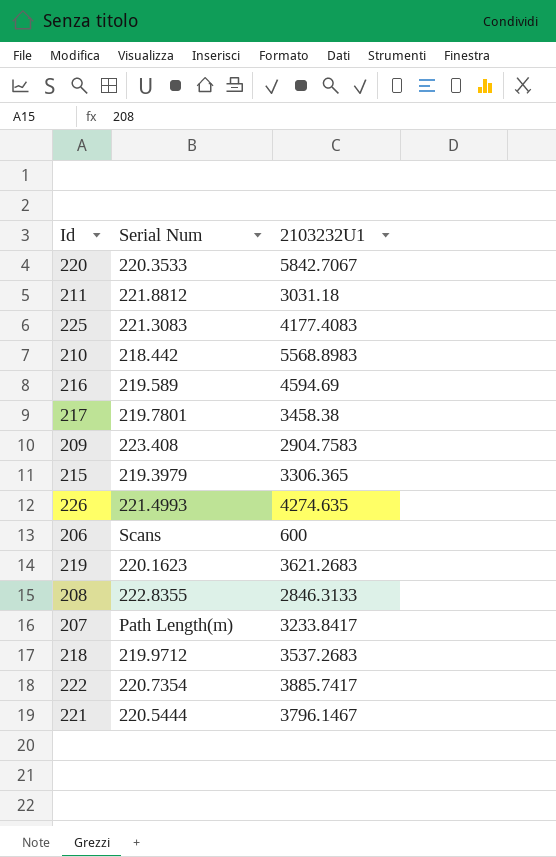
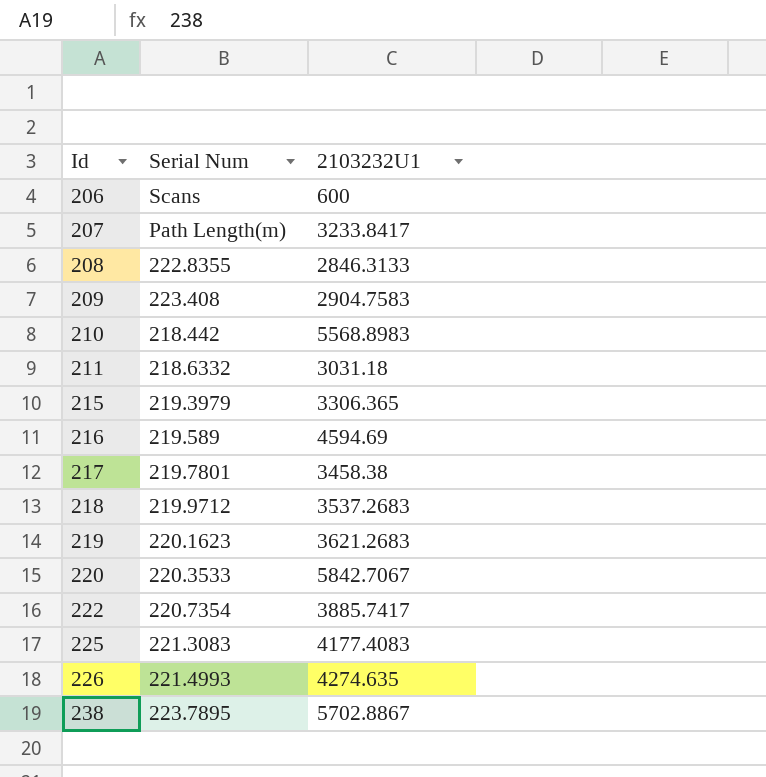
row order: none -> Id ascending
row 221: 220.5444 | 3796.1467 -> none
211 | Serial Num: 221.8812 -> 218.6332
row 238: none -> 223.7895 | 5702.8867

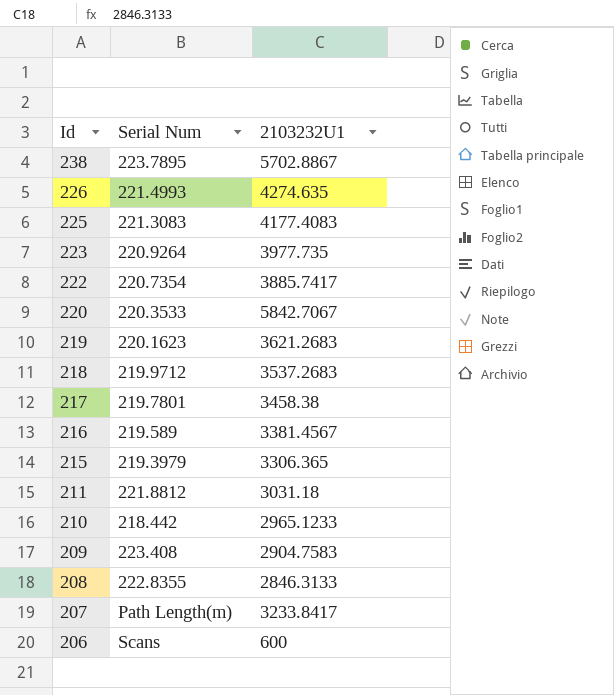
row order: Id ascending -> Id descending
row 223: none -> 220.9264 | 3977.735
216 | 2103232U1: 4594.69 -> 3381.4567
211 | Serial Num: 218.6332 -> 221.8812
210 | 2103232U1: 5568.8983 -> 2965.1233

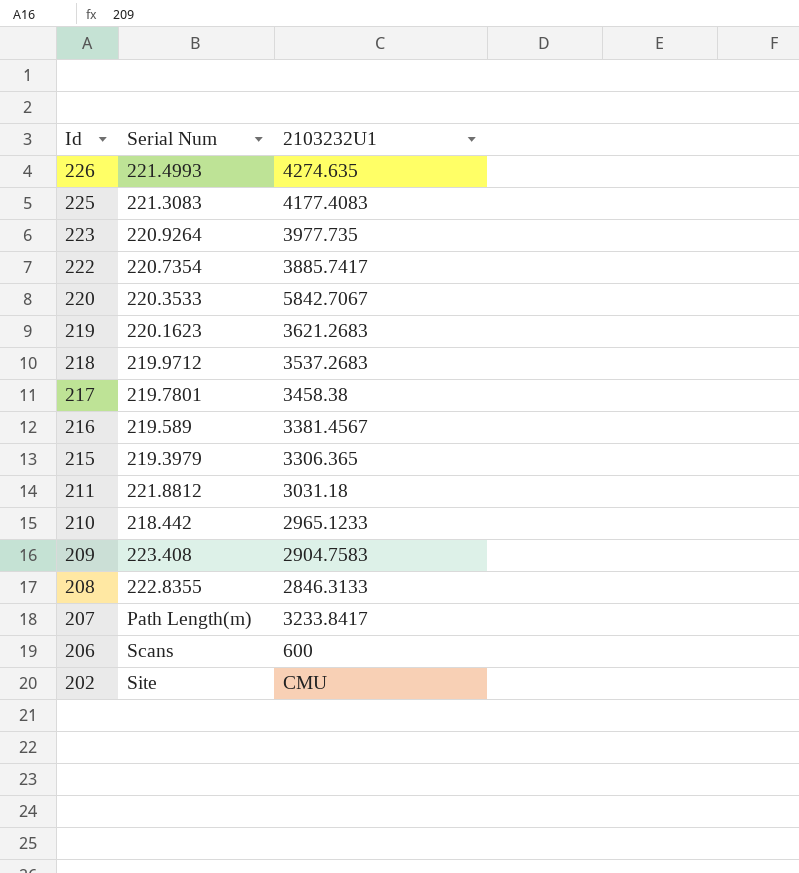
row 238: 223.7895 | 5702.8867 -> none
row 202: none -> Site | CMU

